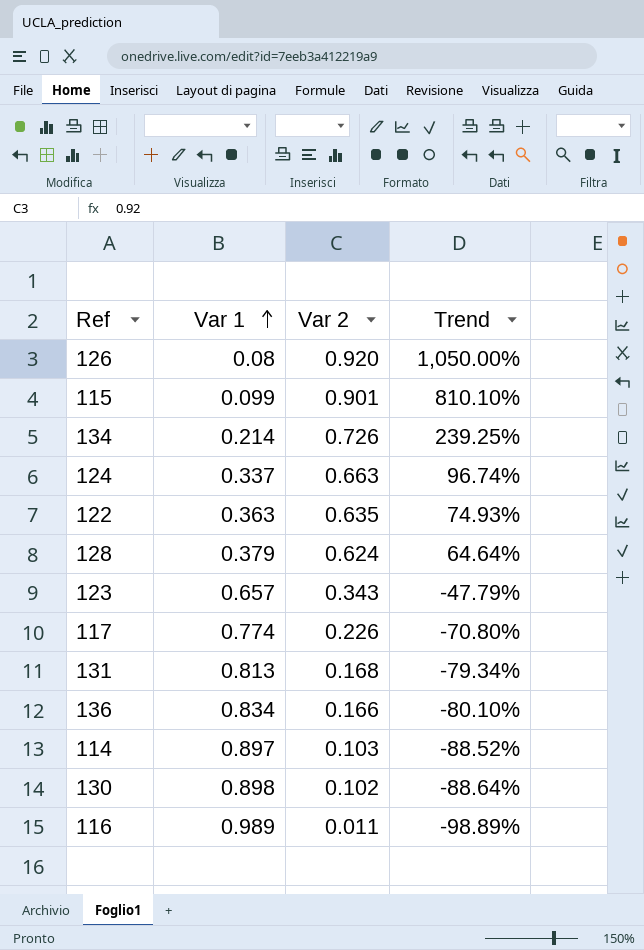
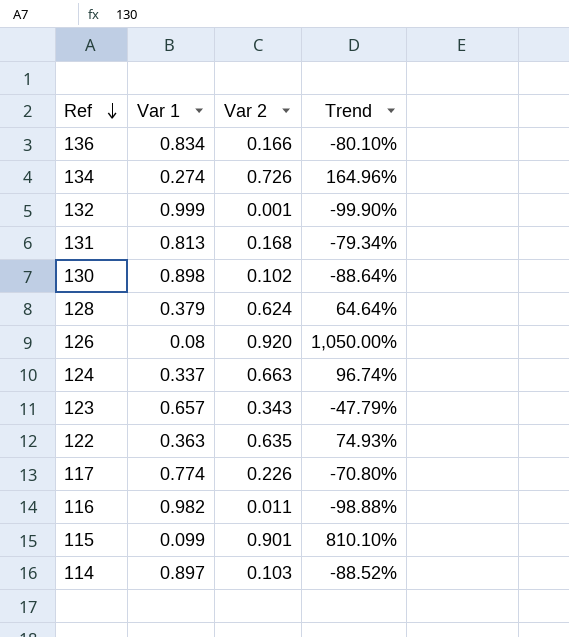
row order: Var 1 ascending -> Ref descending
134 | Var 1: 0.214 -> 0.274
134 | Trend: 239.25% -> 164.96%
row 132: none -> 0.999 | 0.001 | -99.90%
116 | Var 1: 0.989 -> 0.982
116 | Trend: -98.89% -> -98.88%

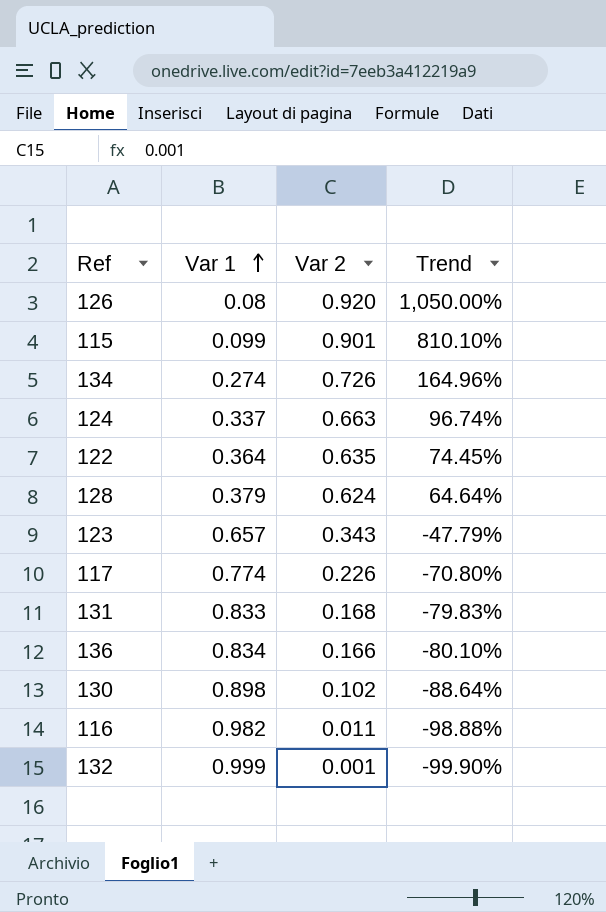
row order: Ref descending -> Var 1 ascending
row 114: 0.897 | 0.103 | -88.52% -> none
122 | Var 1: 0.363 -> 0.364
122 | Trend: 74.93% -> 74.45%
131 | Var 1: 0.813 -> 0.833
131 | Trend: -79.34% -> -79.83%

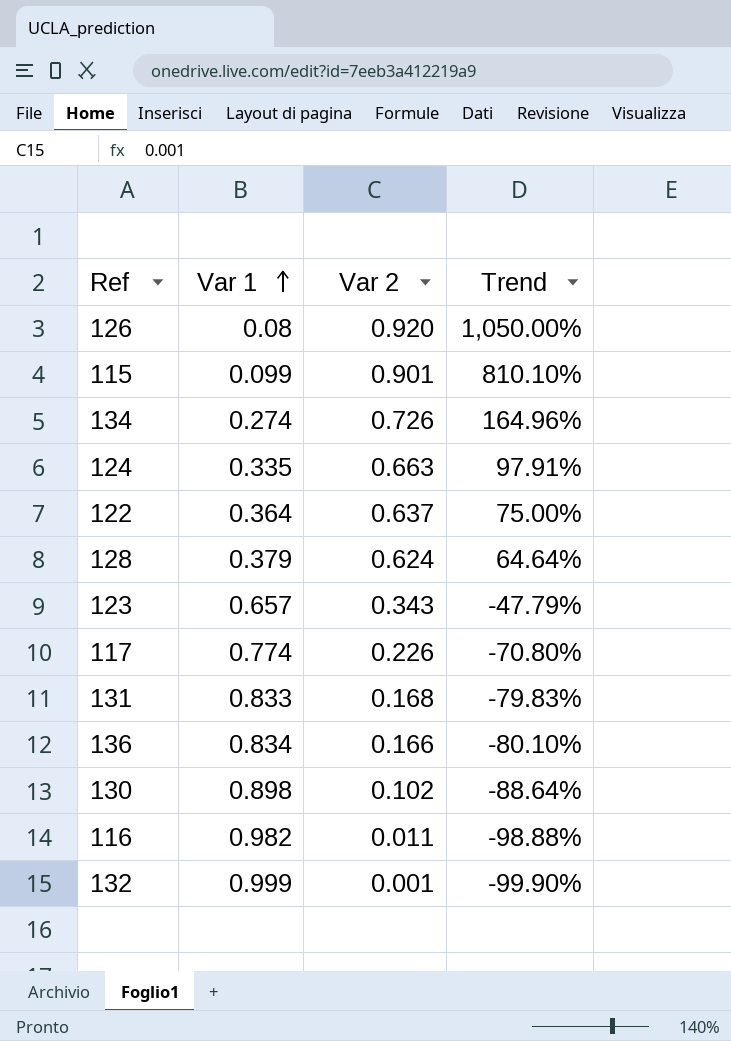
124 | Var 1: 0.337 -> 0.335
124 | Trend: 96.74% -> 97.91%
122 | Var 2: 0.635 -> 0.637
122 | Trend: 74.45% -> 75.00%

